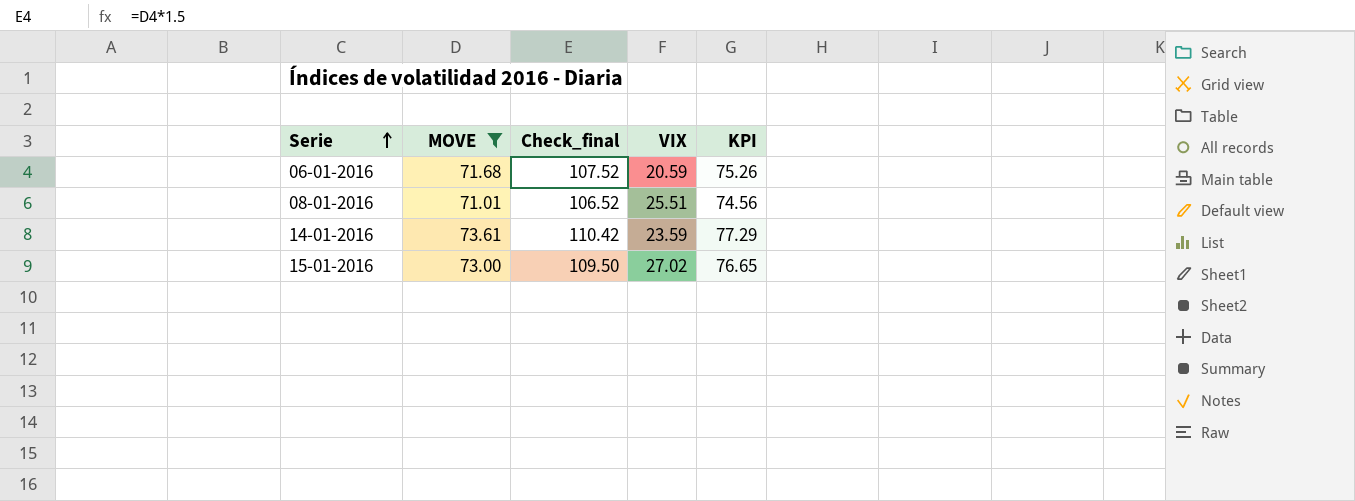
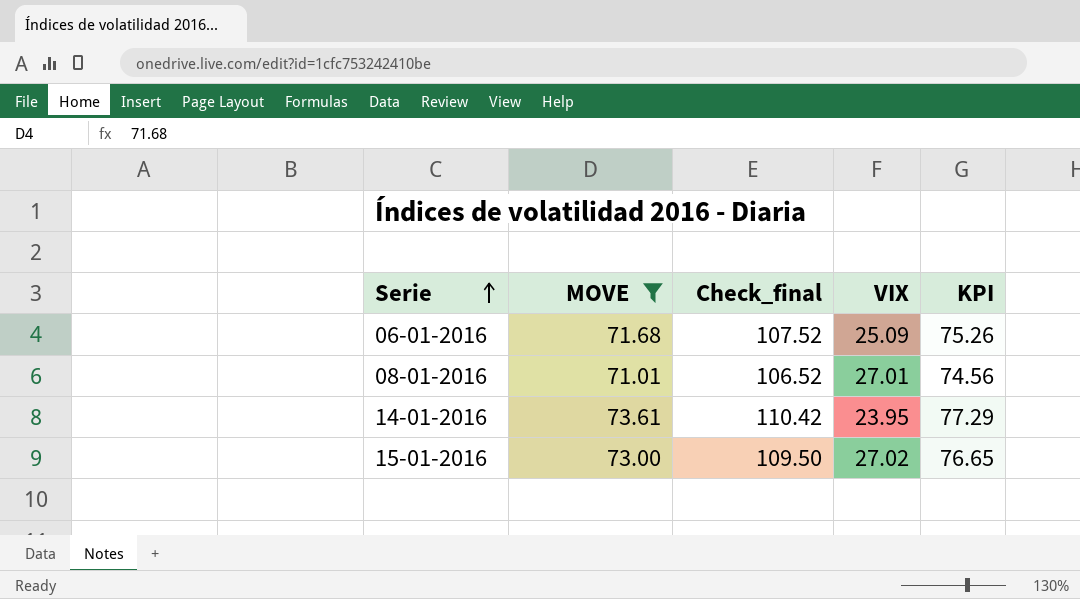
06-01-2016 | VIX: 20.59 -> 25.09
08-01-2016 | VIX: 25.51 -> 27.01
14-01-2016 | VIX: 23.59 -> 23.95

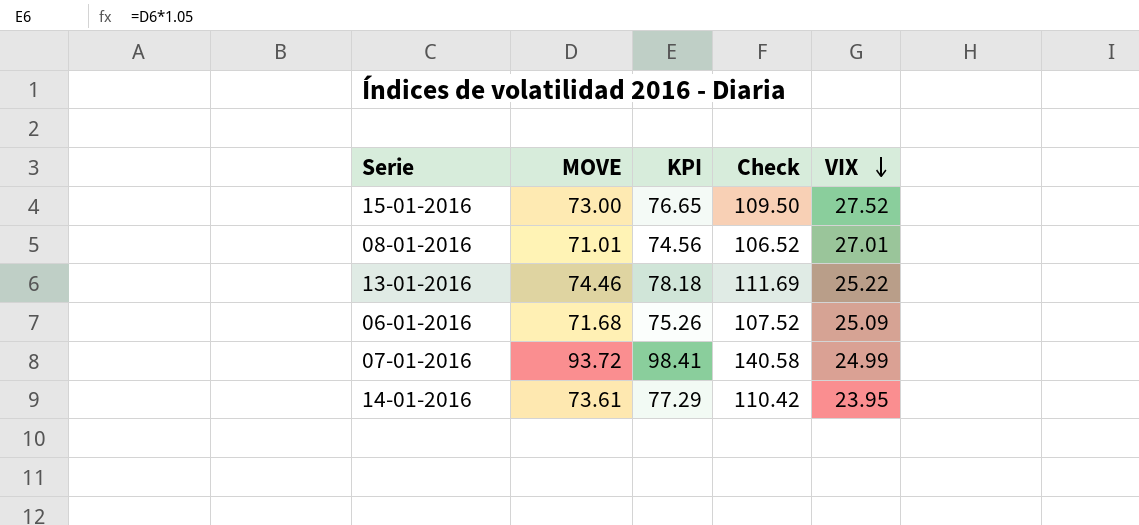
filter: MOVE <= 73.61 -> none
row order: Serie ascending -> VIX descending
column KPI | position: 5 -> 3
column name: Check_final -> Check
15-01-2016 | VIX: 27.02 -> 27.52

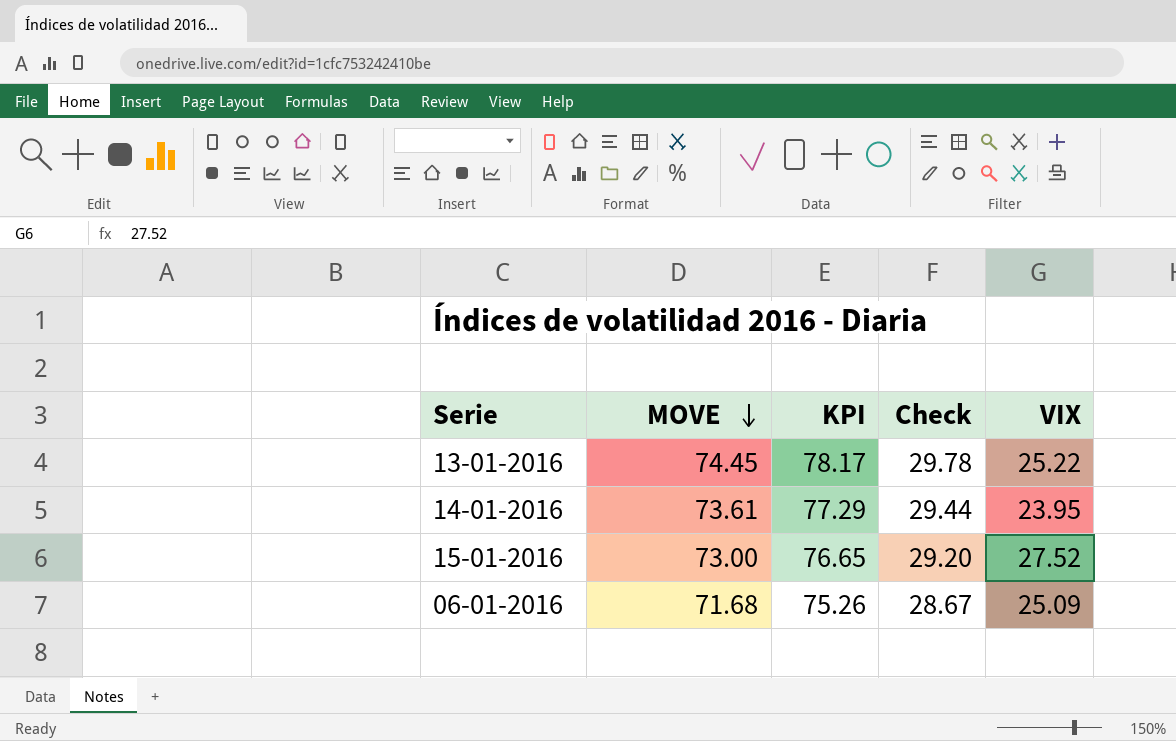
row order: VIX descending -> MOVE descending
column Check | formula: [MOVE] * 1.5 -> [MOVE] * 0.4
row 08-01-2016: 71.01 | 74.56 | 106.52 | 27.01 -> none
row 07-01-2016: 93.72 | 98.41 | 140.58 | 24.99 -> none
13-01-2016 | MOVE: 74.46 -> 74.45
13-01-2016 | KPI: 78.18 -> 78.17

